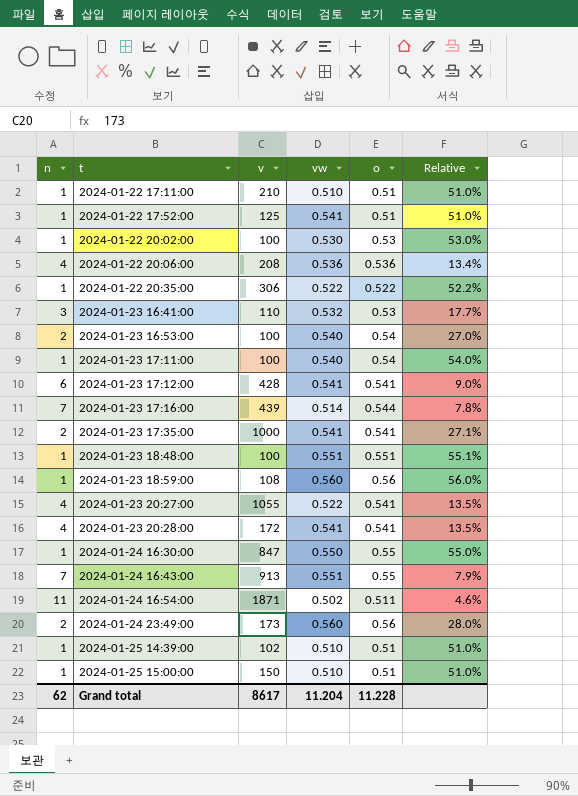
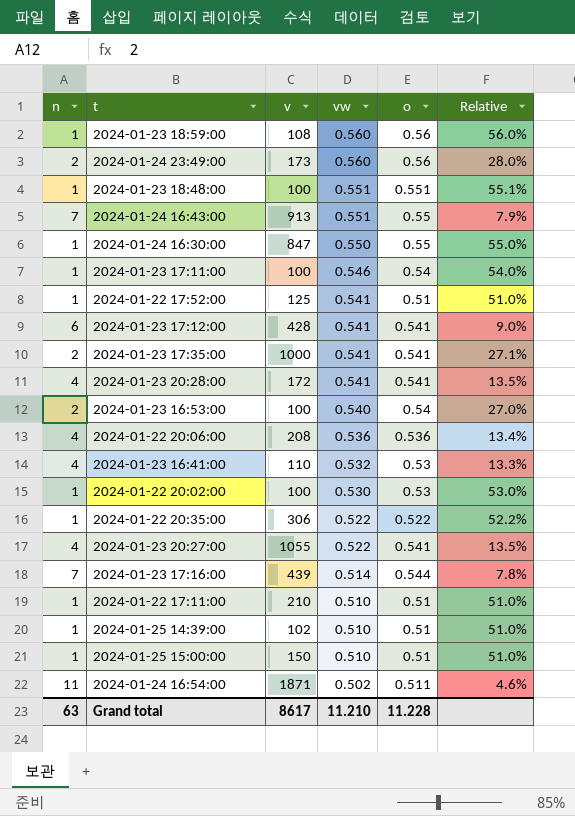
row order: t ascending -> vw descending
2024-01-23 17:11:00 | vw: 0.540 -> 0.546
2024-01-23 16:41:00 | n: 3 -> 4
2024-01-23 16:41:00 | Relative: 17.7% -> 13.3%
Grand total | n: 62 -> 63
Grand total | vw: 11.204 -> 11.210

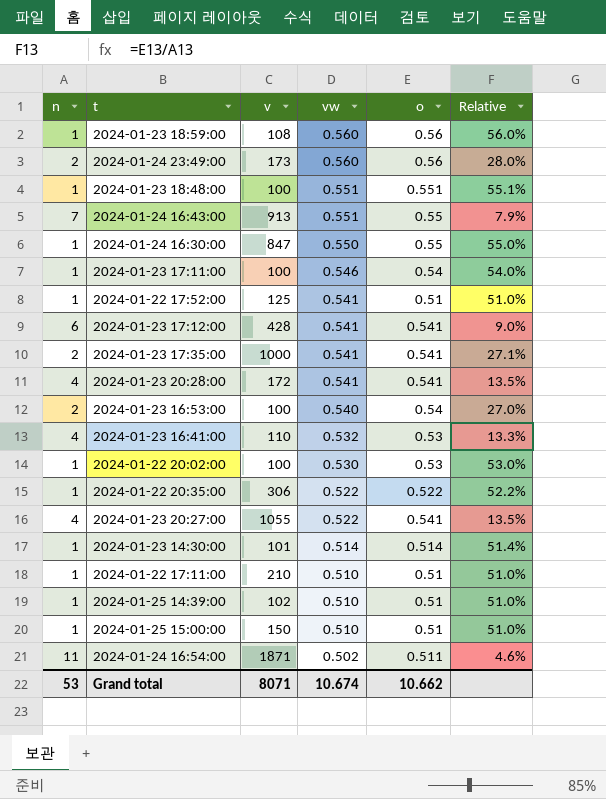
row 2024-01-22 20:06:00: 4 | 208 | 0.536 | 0.536 | 13.4% -> none
row 2024-01-23 17:16:00: 7 | 439 | 0.514 | 0.544 | 7.8% -> none
row 2024-01-23 14:30:00: none -> 1 | 101 | 0.514 | 0.514 | 51.4%
Grand total | n: 63 -> 53
Grand total | v: 8617 -> 8071
Grand total | vw: 11.210 -> 10.674
Grand total | o: 11.228 -> 10.662

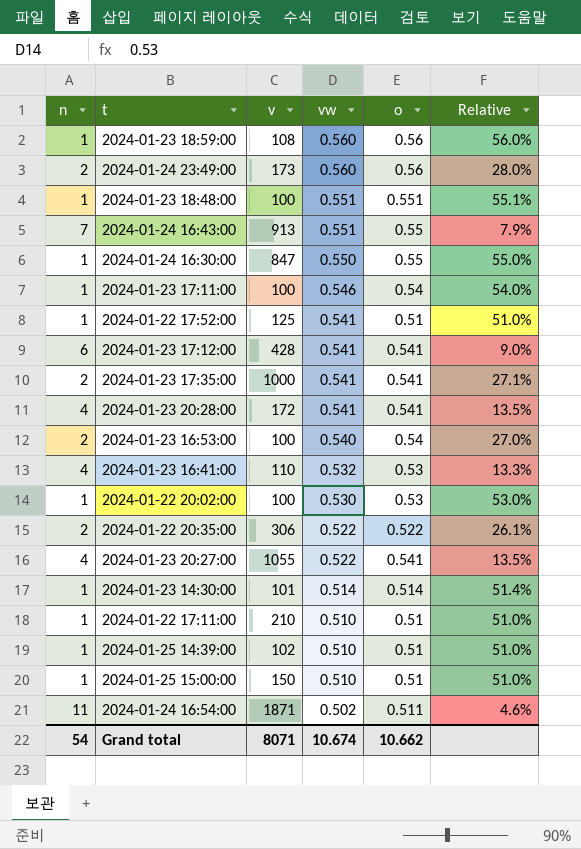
2024-01-22 20:35:00 | n: 1 -> 2
2024-01-22 20:35:00 | Relative: 52.2% -> 26.1%
Grand total | n: 53 -> 54

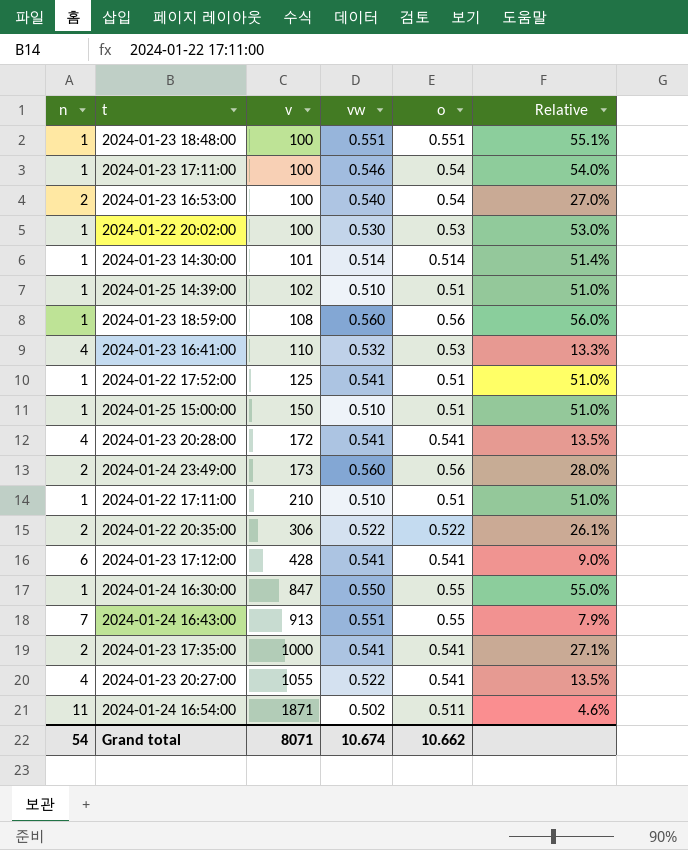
row order: vw descending -> v ascending

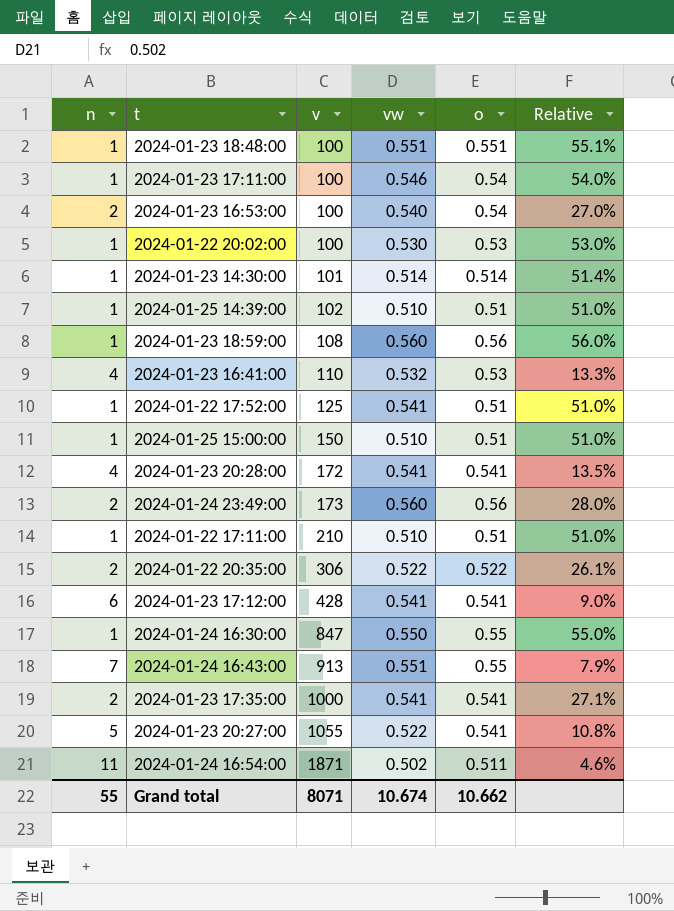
2024-01-23 20:27:00 | n: 4 -> 5
2024-01-23 20:27:00 | Relative: 13.5% -> 10.8%
Grand total | n: 54 -> 55

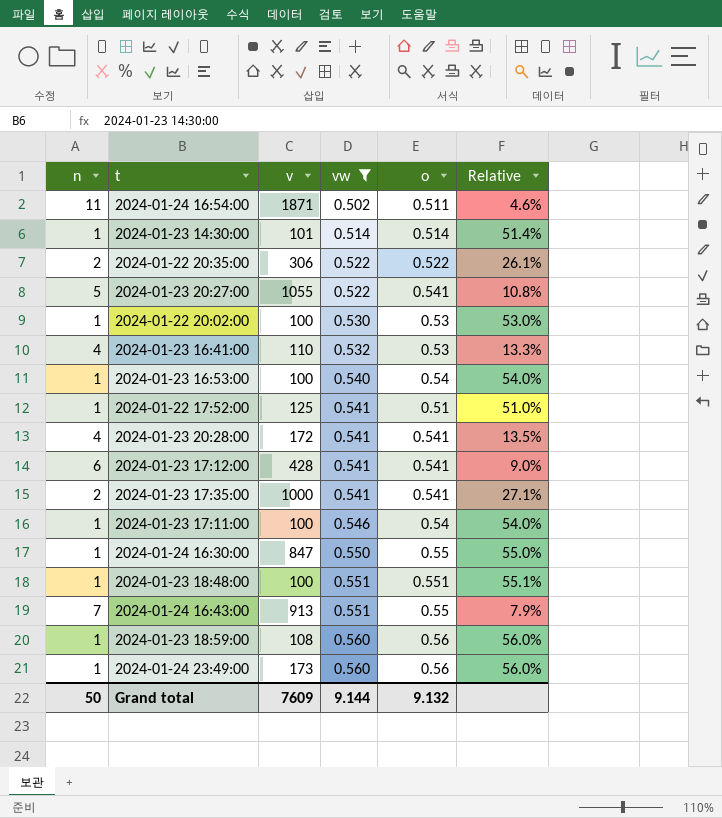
filter: none -> vw != 0.510
row order: v ascending -> vw ascending
2024-01-23 16:53:00 | n: 2 -> 1
2024-01-23 16:53:00 | Relative: 27.0% -> 54.0%
2024-01-24 23:49:00 | n: 2 -> 1
2024-01-24 23:49:00 | Relative: 28.0% -> 56.0%
Grand total | n: 55 -> 50
Grand total | v: 8071 -> 7609
Grand total | vw: 10.674 -> 9.144
Grand total | o: 10.662 -> 9.132

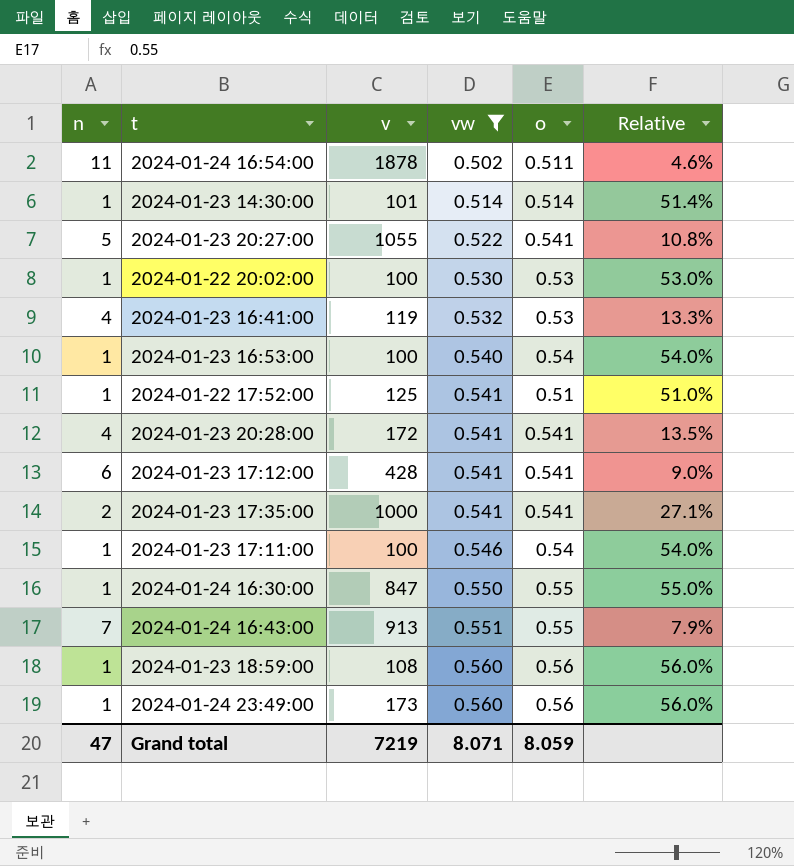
row 2024-01-22 20:35:00: 2 | 306 | 0.522 | 0.522 | 26.1% -> none
row 2024-01-23 18:48:00: 1 | 100 | 0.551 | 0.551 | 55.1% -> none
2024-01-24 16:54:00 | v: 1871 -> 1878
2024-01-23 16:41:00 | v: 110 -> 119
Grand total | n: 50 -> 47
Grand total | v: 7609 -> 7219
Grand total | vw: 9.144 -> 8.071
Grand total | o: 9.132 -> 8.059

